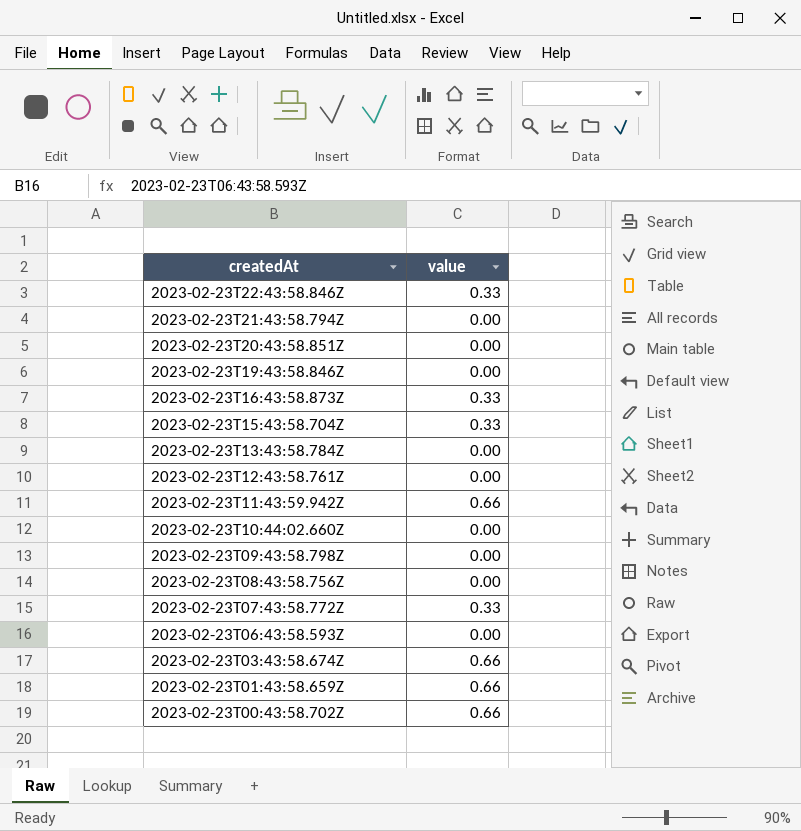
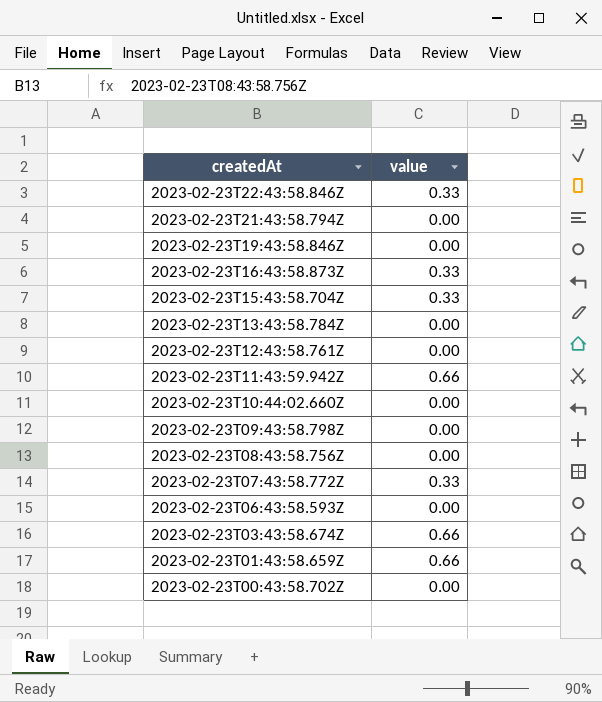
row 2023-02-23T20:43:58.851Z: 0.00 -> none
2023-02-23T00:43:58.702Z | value: 0.66 -> 0.00

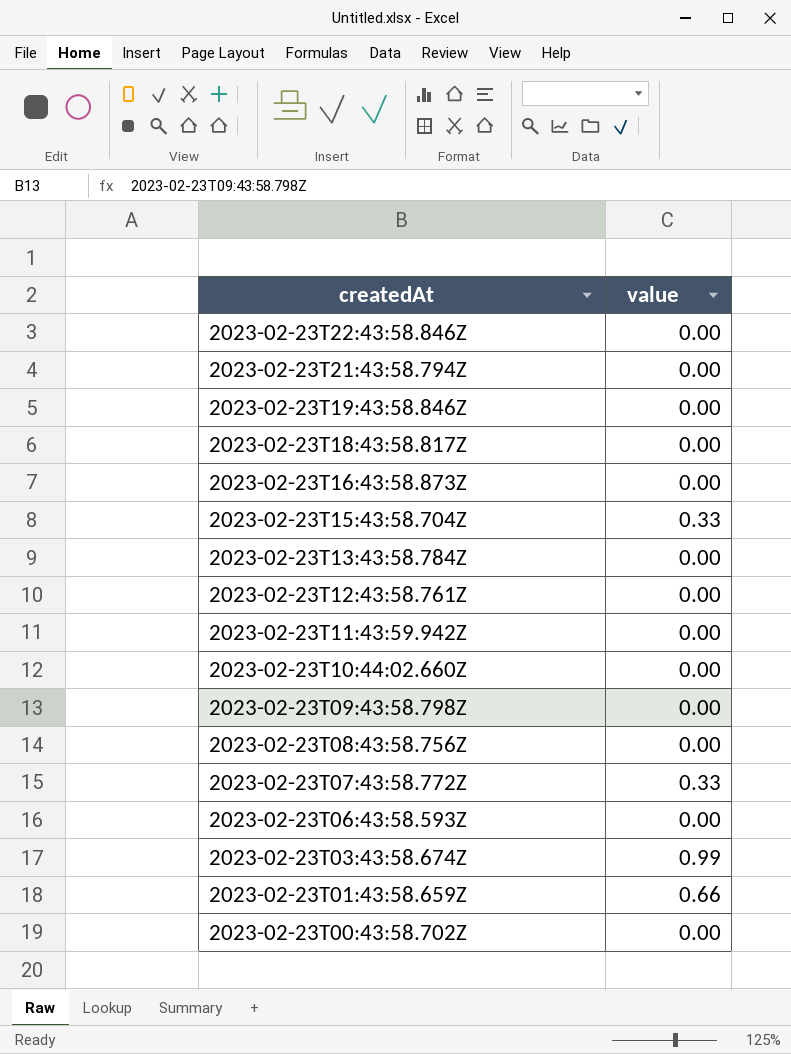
2023-02-23T22:43:58.846Z | value: 0.33 -> 0.00
row 2023-02-23T18:43:58.817Z: none -> 0.00
2023-02-23T16:43:58.873Z | value: 0.33 -> 0.00
2023-02-23T11:43:59.942Z | value: 0.66 -> 0.00
2023-02-23T03:43:58.674Z | value: 0.66 -> 0.99

